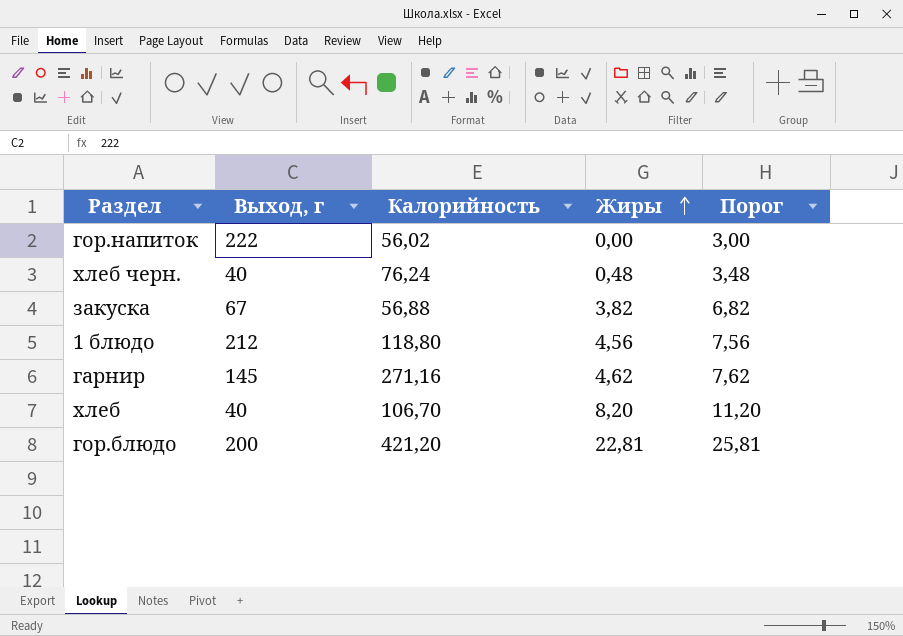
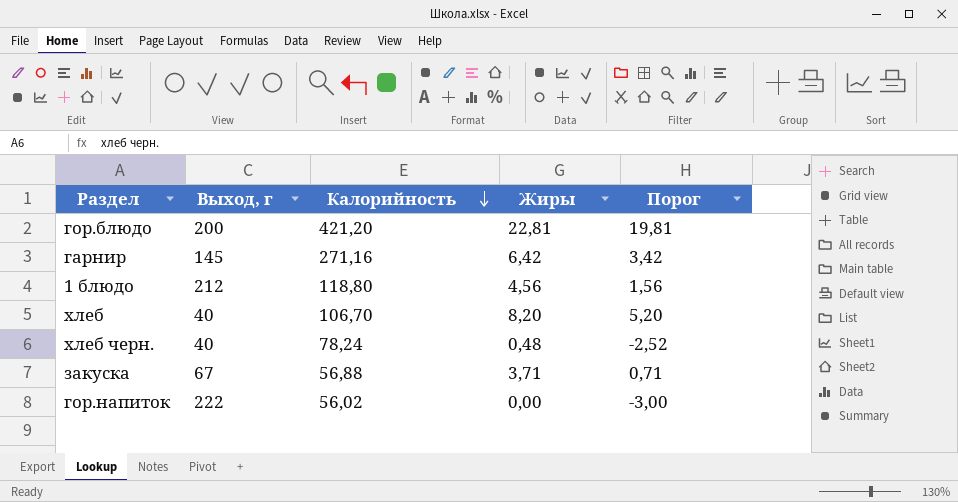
row order: Жиры ascending -> Калорийность descending
column Порог | formula: [Жиры] + 3 -> [Жиры] - 3
гарнир | Жиры: 4,62 -> 6,42
хлеб черн. | Калорийность: 76,24 -> 78,24
закуска | Жиры: 3,82 -> 3,71

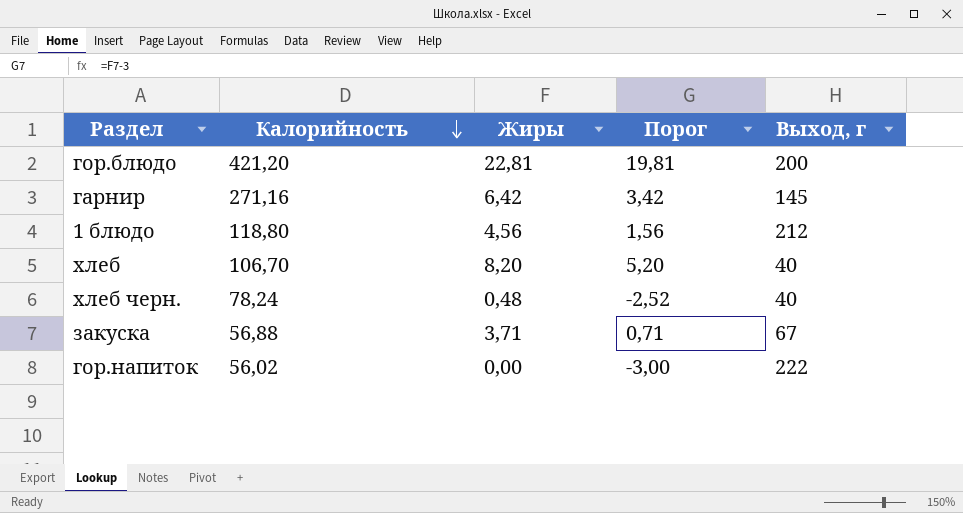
column Выход, г | position: 2 -> 5

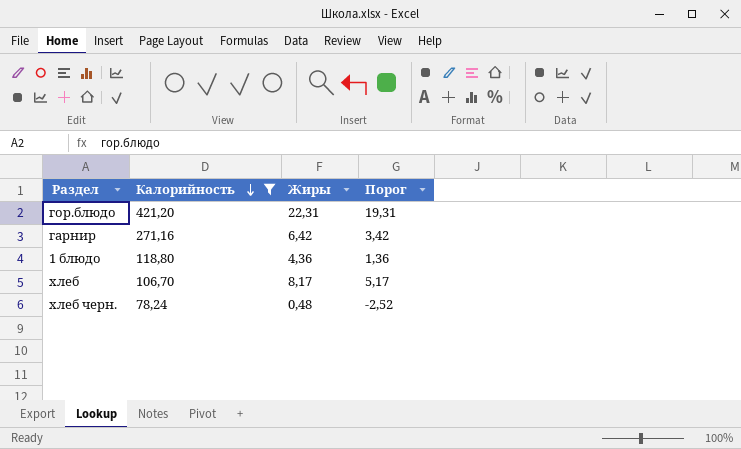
filter: none -> Калорийность >= 78,24
column Выход, г | position: 5 -> none
гор.блюдо | Жиры: 22,81 -> 22,31
гор.блюдо | Порог: 19,81 -> 19,31
1 блюдо | Жиры: 4,56 -> 4,36
1 блюдо | Порог: 1,56 -> 1,36
хлеб | Жиры: 8,20 -> 8,17
хлеб | Порог: 5,20 -> 5,17

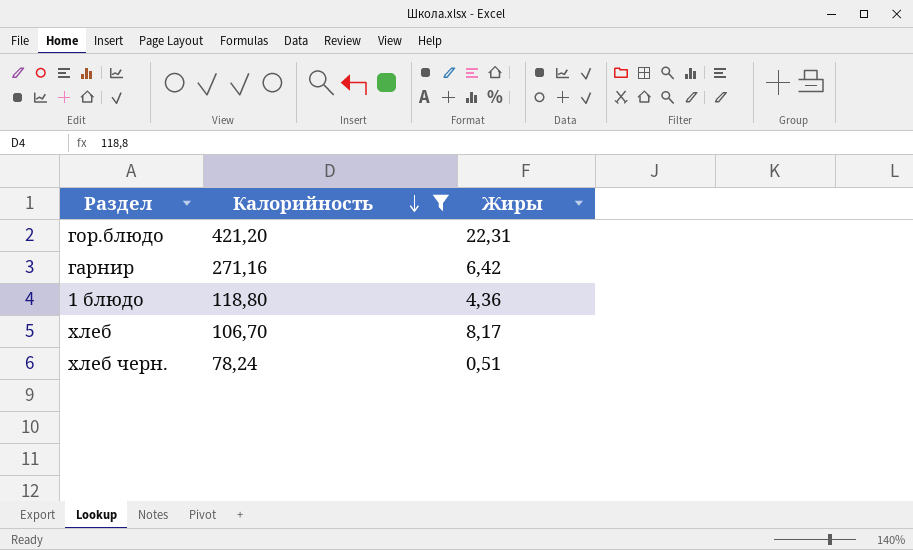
column Порог | formula: [Жиры] - 3 -> none
хлеб черн. | Жиры: 0,48 -> 0,51

